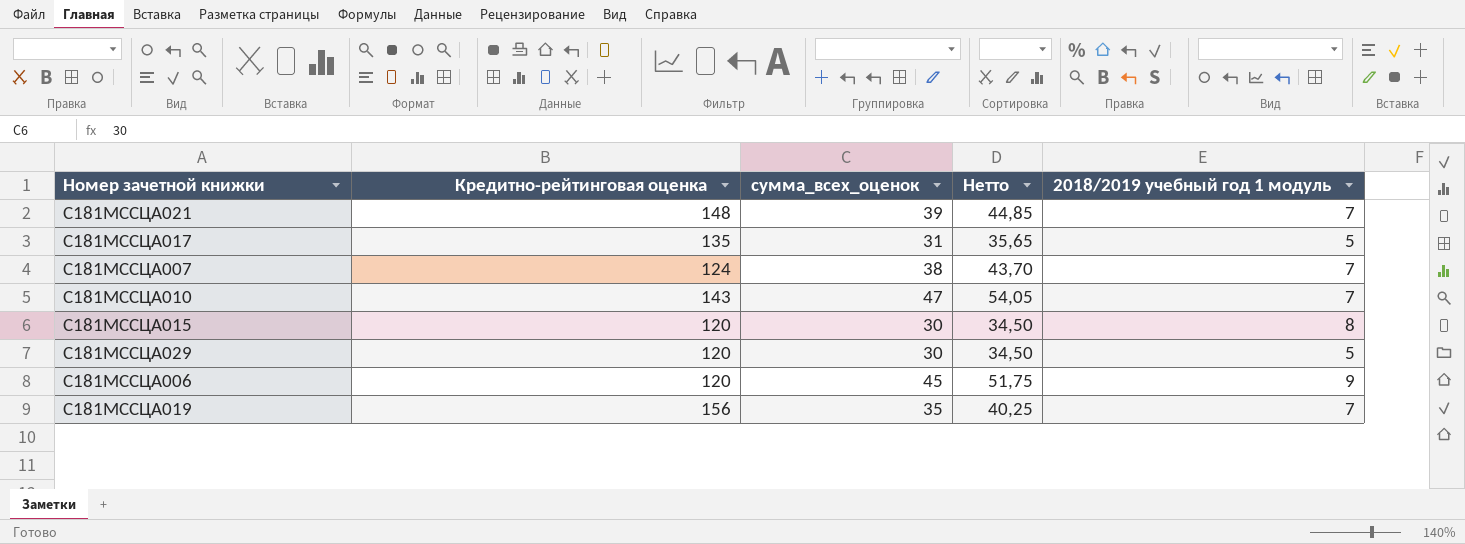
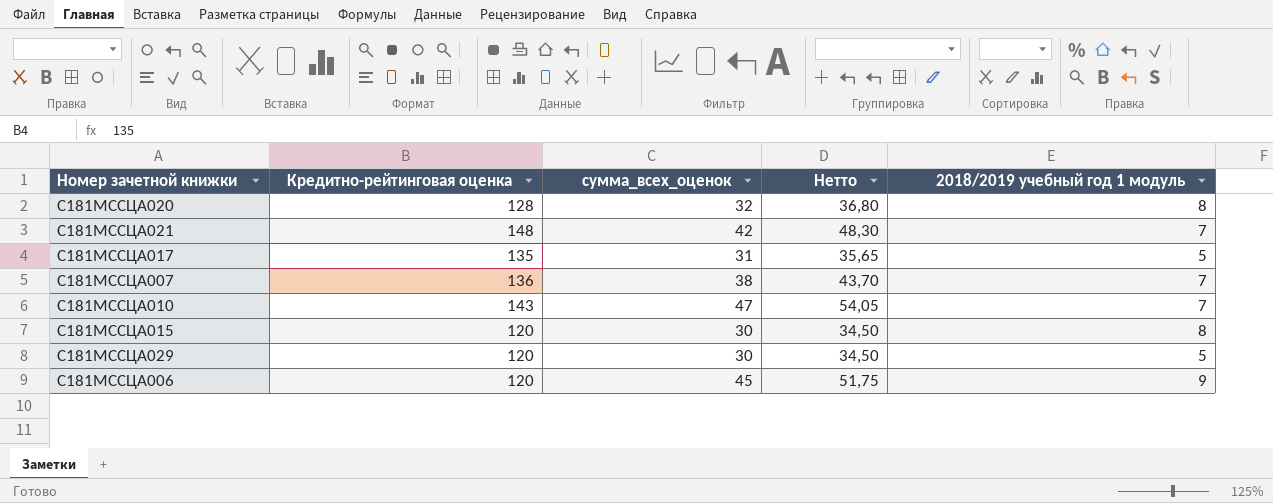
row С181МССЦА019: 156 | 35 | 40,25 | 7 -> none
row С181МССЦА020: none -> 128 | 32 | 36,80 | 8
С181МССЦА021 | сумма_всех_оценок: 39 -> 42
С181МССЦА021 | Нетто: 44,85 -> 48,30
С181МССЦА007 | Кредитно-рейтинговая оценка: 124 -> 136

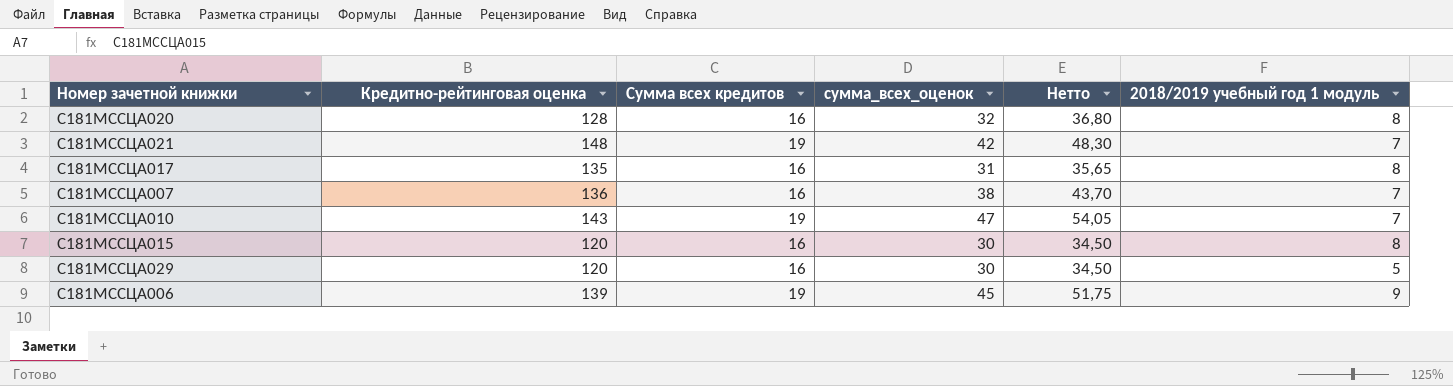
column Сумма всех кредитов | position: none -> 3
С181МССЦА017 | 2018/2019 учебный год 1 модуль: 5 -> 8
С181МССЦА006 | Кредитно-рейтинговая оценка: 120 -> 139

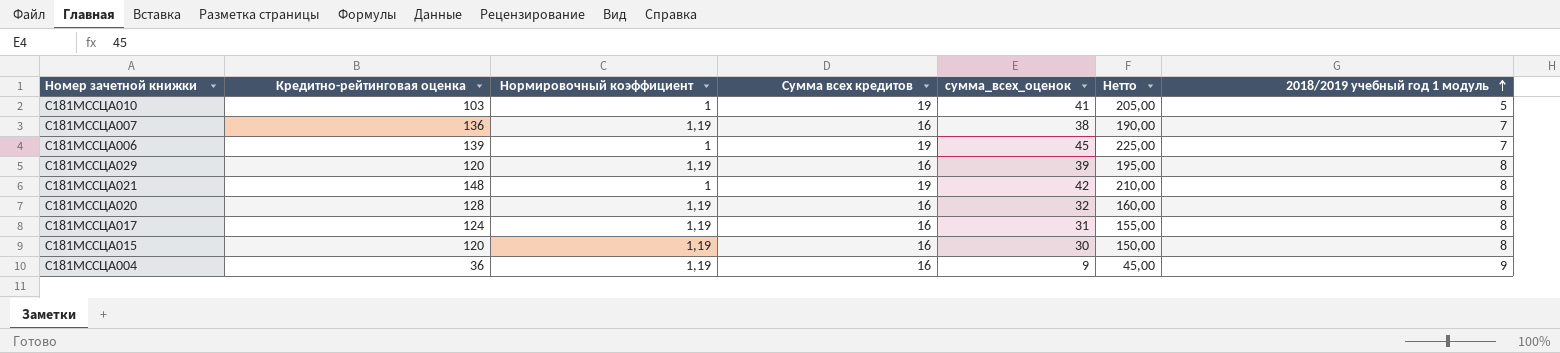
row order: none -> 2018/2019 учебный год 1 модуль ascending
column Нормировочный коэффициент | position: none -> 3
column Нетто | formula: [сумма_всех_оценок] * 1,15 -> [сумма_всех_оценок] * 5
С181МССЦА010 | Кредитно-рейтинговая оценка: 143 -> 103
С181МССЦА010 | сумма_всех_оценок: 47 -> 41
С181МССЦА010 | 2018/2019 учебный год 1 модуль: 7 -> 5
С181МССЦА006 | 2018/2019 учебный год 1 модуль: 9 -> 7
С181МССЦА029 | сумма_всех_оценок: 30 -> 39
С181МССЦА029 | 2018/2019 учебный год 1 модуль: 5 -> 8
С181МССЦА021 | 2018/2019 учебный год 1 модуль: 7 -> 8
С181МССЦА017 | Кредитно-рейтинговая оценка: 135 -> 124
row С181МССЦА004: none -> 36 | 1,19 | 16 | 9 | 45,00 | 9

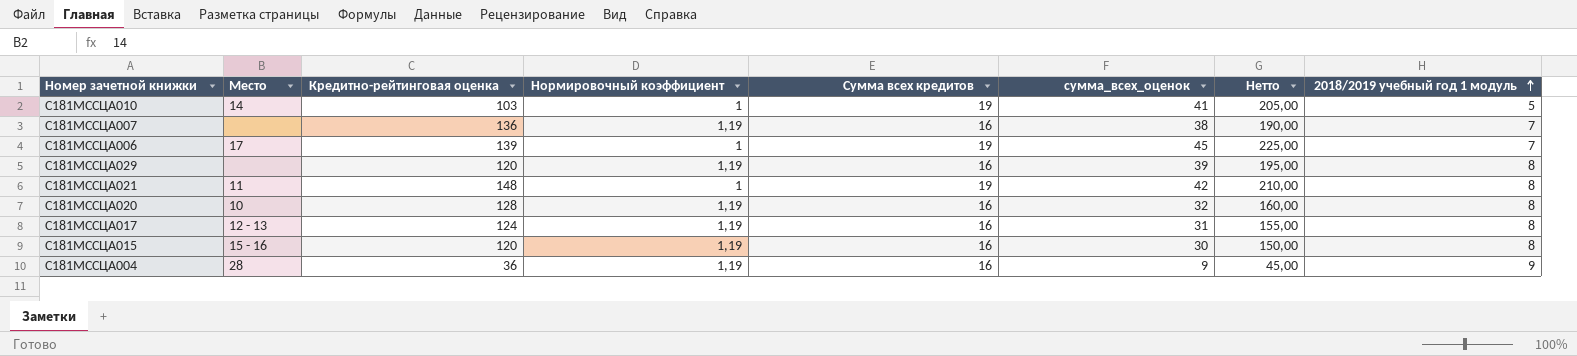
column Место | position: none -> 2

